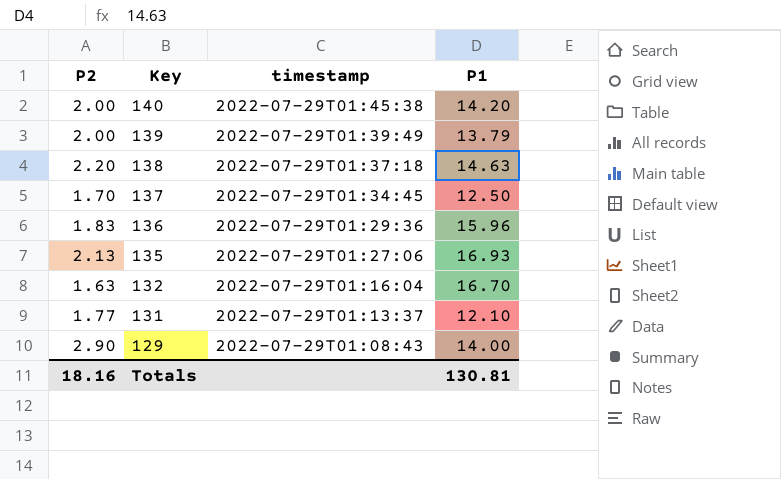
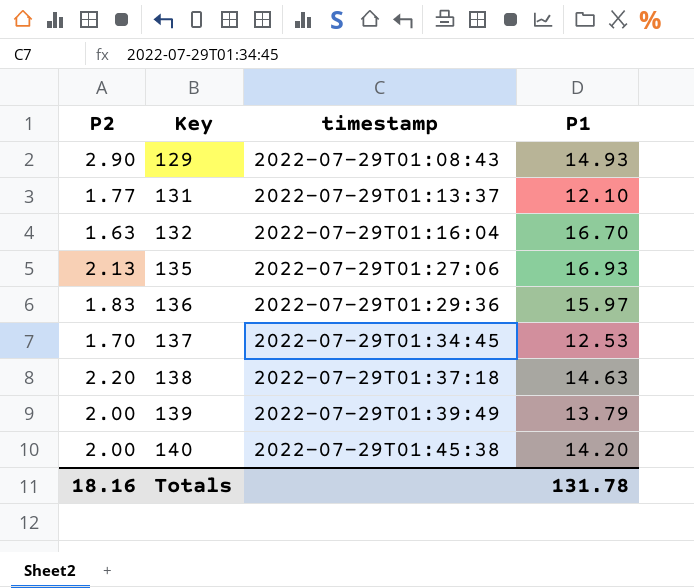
row order: Key descending -> Key ascending
129 | P1: 14.00 -> 14.93
136 | P1: 15.96 -> 15.97
137 | P1: 12.50 -> 12.53
Totals | P1: 130.81 -> 131.78

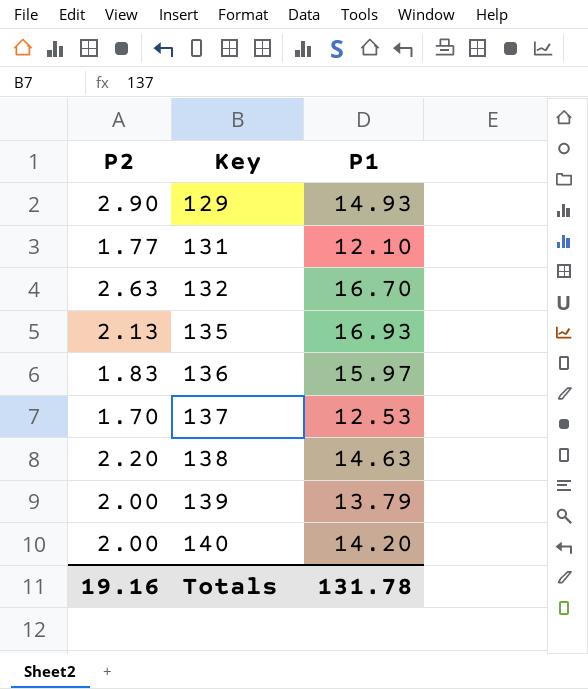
column timestamp | position: 3 -> none
132 | P2: 1.63 -> 2.63
Totals | P2: 18.16 -> 19.16

